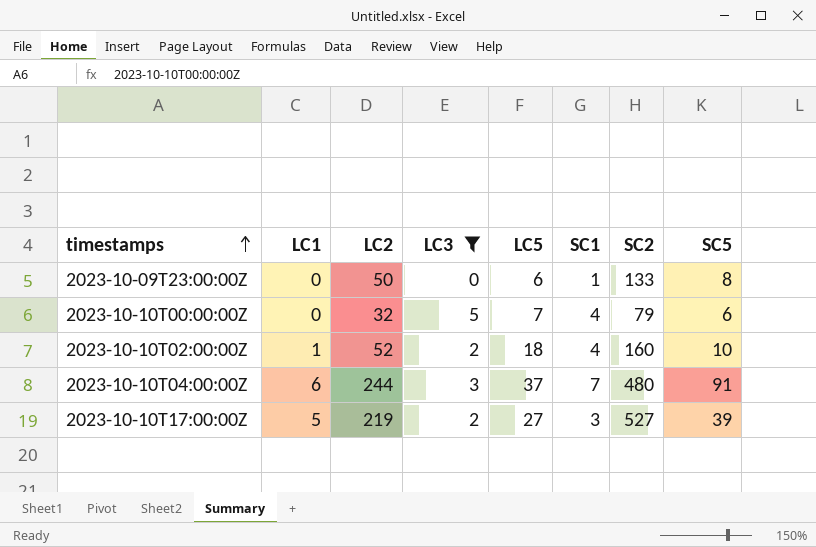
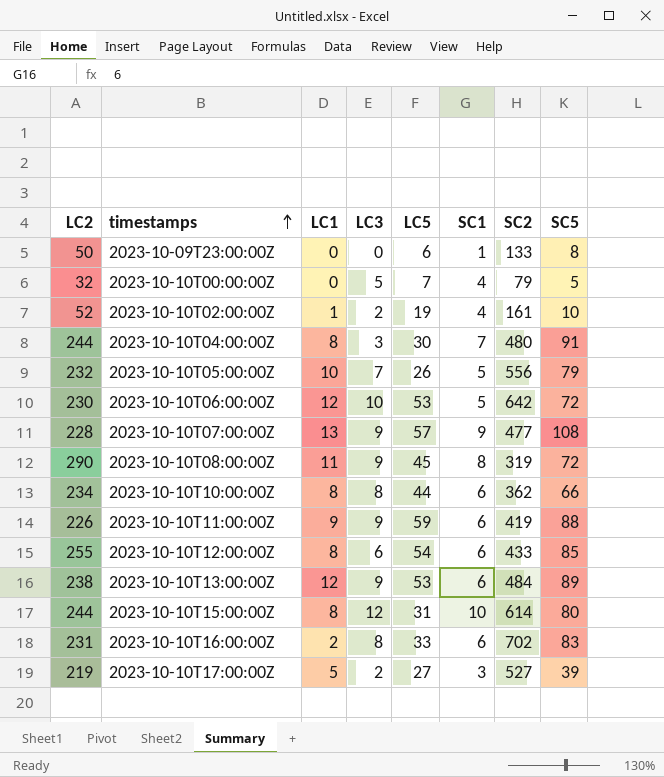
filter: LC3 <= 5 -> none
column LC2 | position: 3 -> 1
2023-10-10T00:00:00Z | SC5: 6 -> 5
2023-10-10T02:00:00Z | LC5: 18 -> 19
2023-10-10T02:00:00Z | SC2: 160 -> 161
2023-10-10T04:00:00Z | LC1: 6 -> 8
2023-10-10T04:00:00Z | LC5: 37 -> 30

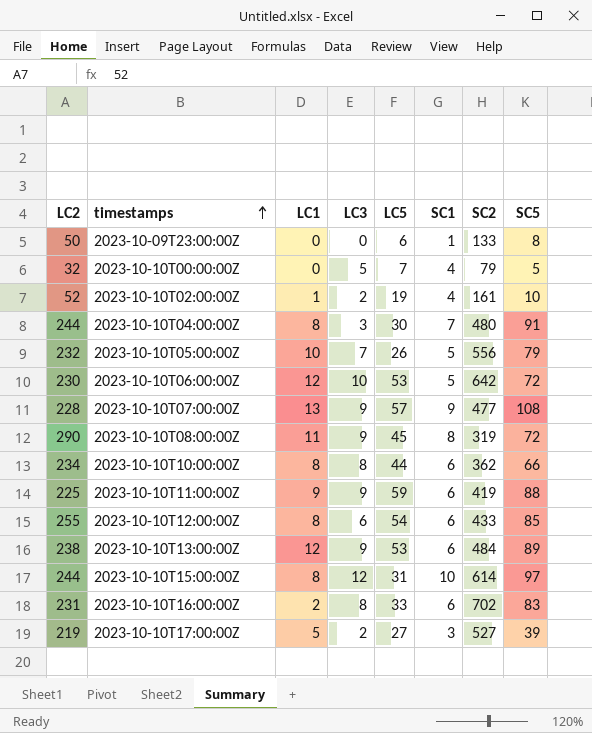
2023-10-10T11:00:00Z | LC2: 226 -> 225
2023-10-10T15:00:00Z | SC5: 80 -> 97

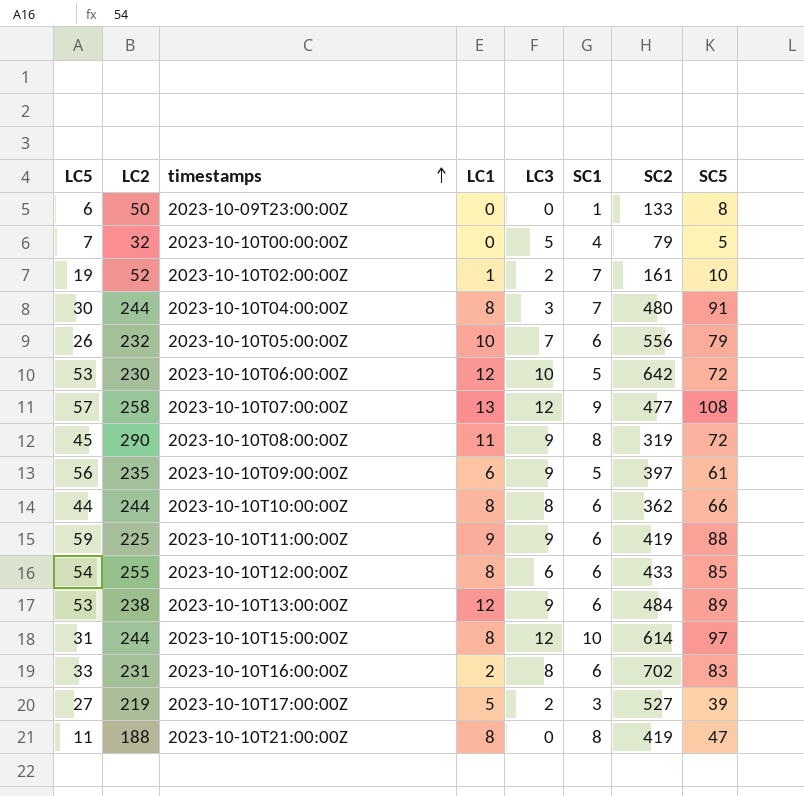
column LC5 | position: 5 -> 1
2023-10-10T02:00:00Z | SC1: 4 -> 7
2023-10-10T05:00:00Z | SC1: 5 -> 6
2023-10-10T07:00:00Z | LC2: 228 -> 258
2023-10-10T07:00:00Z | LC3: 9 -> 12
row 2023-10-10T09:00:00Z: none -> 56 | 235 | 6 | 9 | 5 | 397 | 61
2023-10-10T10:00:00Z | LC2: 234 -> 244
row 2023-10-10T21:00:00Z: none -> 11 | 188 | 8 | 0 | 8 | 419 | 47

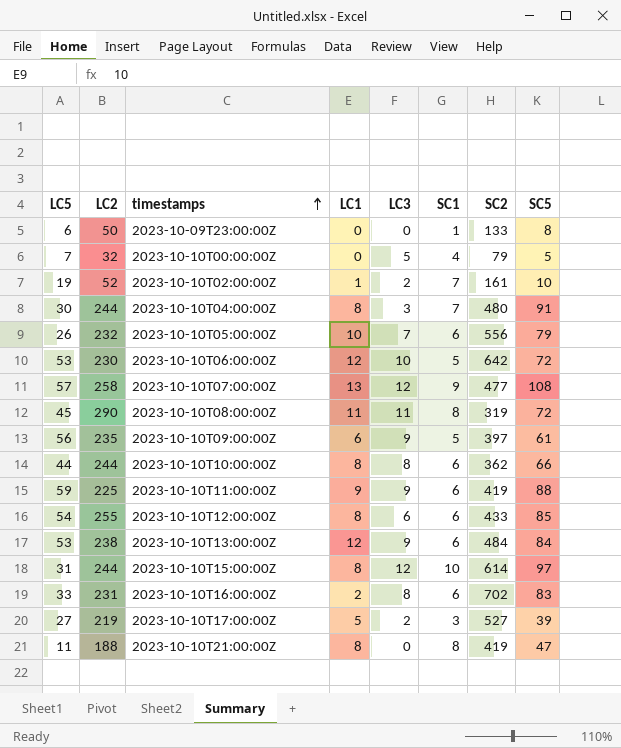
2023-10-10T08:00:00Z | LC3: 9 -> 11
2023-10-10T13:00:00Z | SC5: 89 -> 84

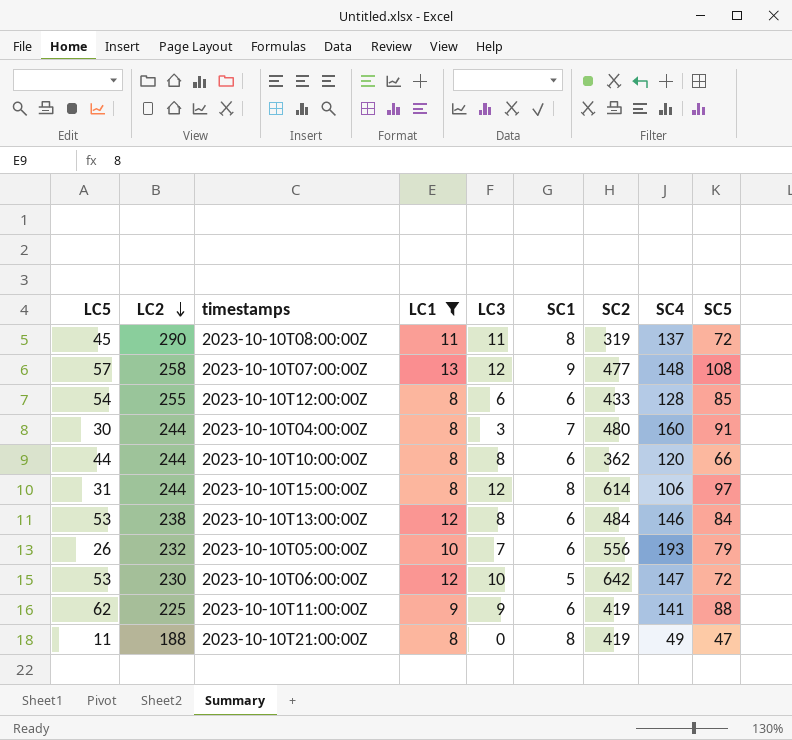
filter: none -> LC1 >= 8
row order: timestamps ascending -> LC2 descending
column SC4 | position: none -> 8
2023-10-10T15:00:00Z | SC1: 10 -> 8
2023-10-10T13:00:00Z | LC3: 9 -> 8
2023-10-10T11:00:00Z | LC5: 59 -> 62

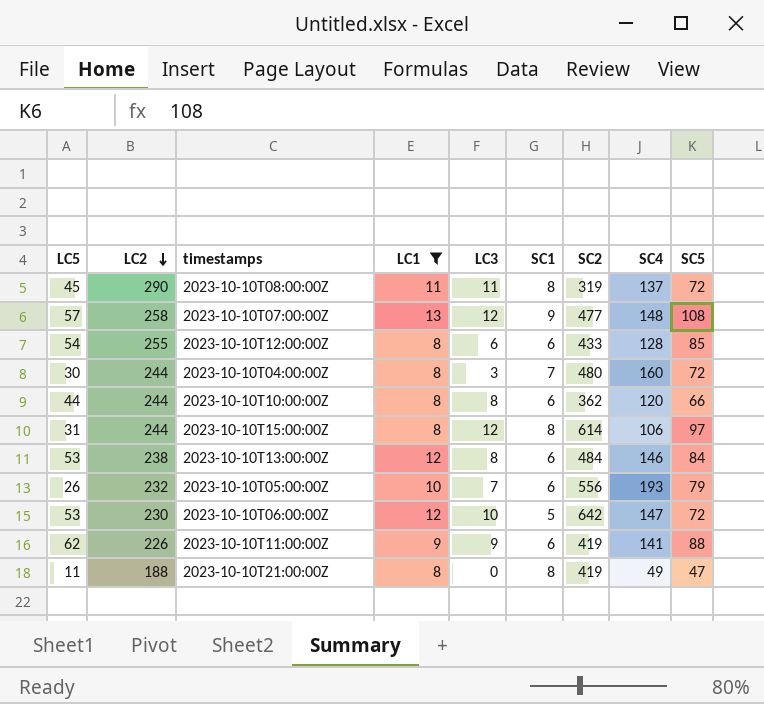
2023-10-10T04:00:00Z | SC5: 91 -> 72
2023-10-10T11:00:00Z | LC2: 225 -> 226

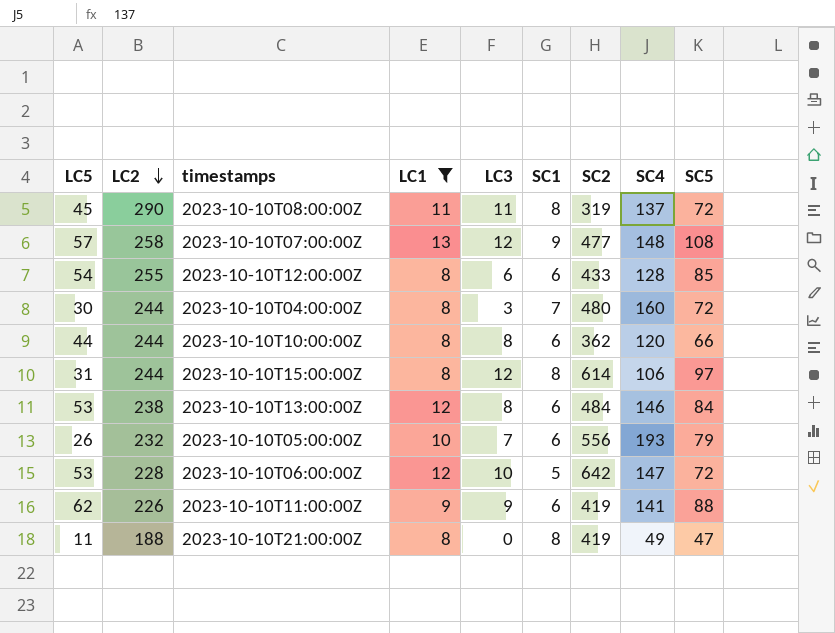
2023-10-10T06:00:00Z | LC2: 230 -> 228

